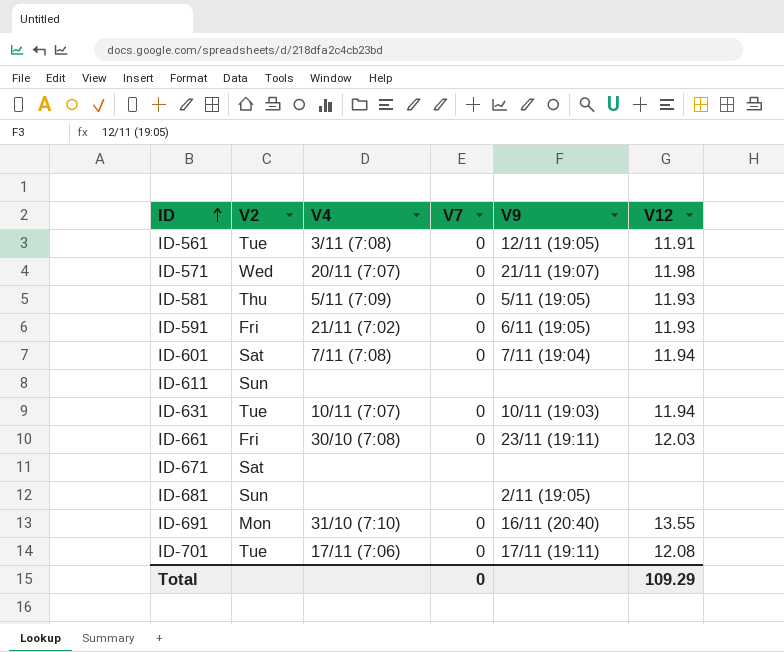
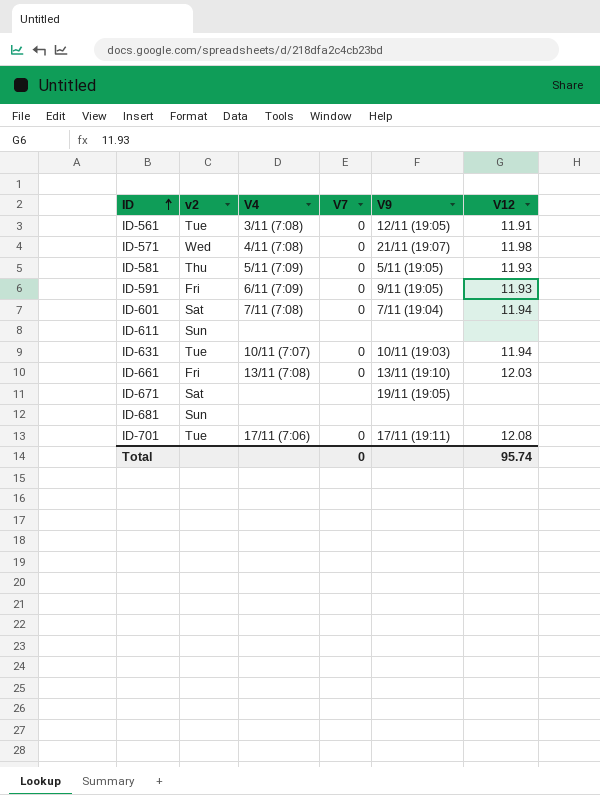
column name: V2 -> v2
row ID-691: Mon | 31/10 (7:10) | 0 | 16/11 (20:40) | 13.55 -> none
ID-571 | V4: 20/11 (7:07) -> 4/11 (7:08)
ID-591 | V4: 21/11 (7:02) -> 6/11 (7:09)
ID-591 | V9: 6/11 (19:05) -> 9/11 (19:05)
ID-661 | V4: 30/10 (7:08) -> 13/11 (7:08)
ID-661 | V9: 23/11 (19:11) -> 13/11 (19:10)
ID-671 | V9: none -> 19/11 (19:05)
ID-681 | V9: 2/11 (19:05) -> none
Total | V12: 109.29 -> 95.74

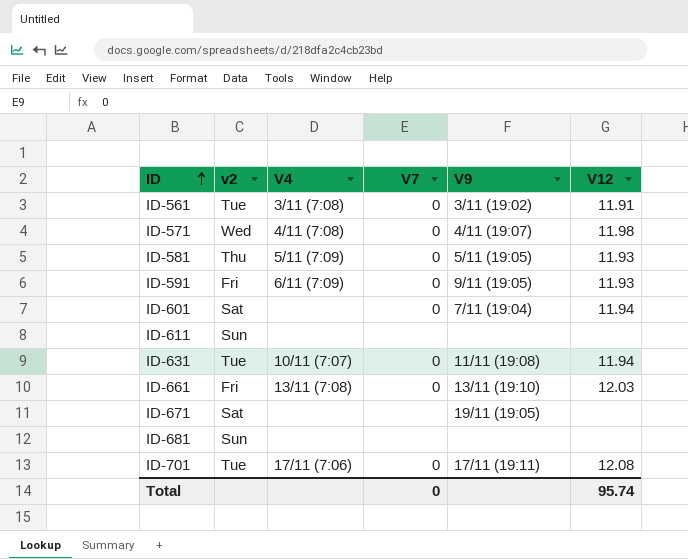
ID-561 | V9: 12/11 (19:05) -> 3/11 (19:02)
ID-571 | V9: 21/11 (19:07) -> 4/11 (19:07)
ID-601 | V4: 7/11 (7:08) -> none
ID-631 | V9: 10/11 (19:03) -> 11/11 (19:08)

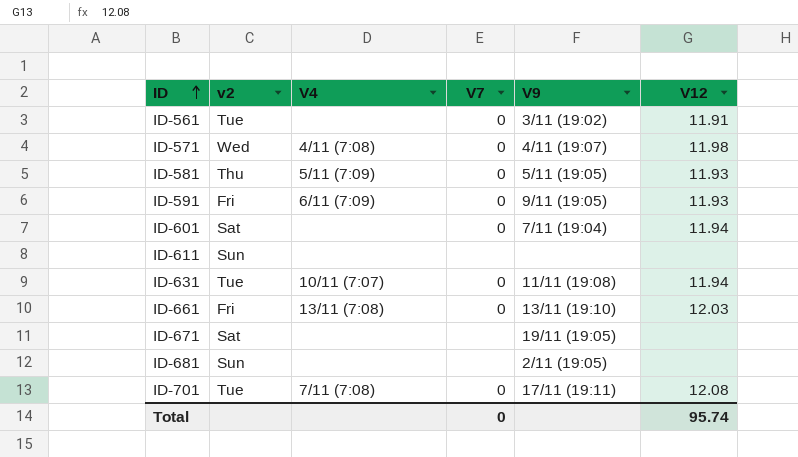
ID-561 | V4: 3/11 (7:08) -> none
ID-681 | V9: none -> 2/11 (19:05)
ID-701 | V4: 17/11 (7:06) -> 7/11 (7:08)

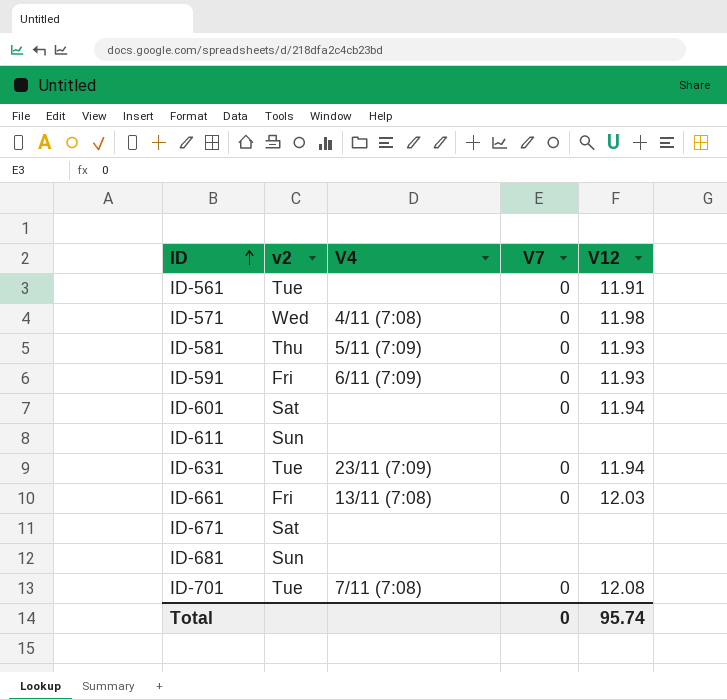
column V9 | position: 5 -> none
ID-631 | V4: 10/11 (7:07) -> 23/11 (7:09)

